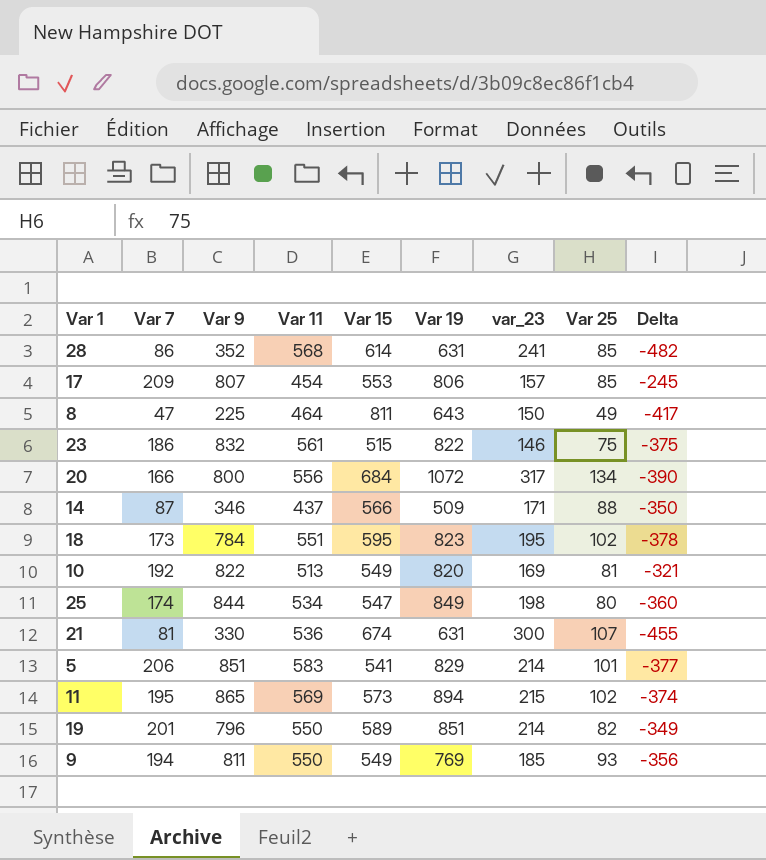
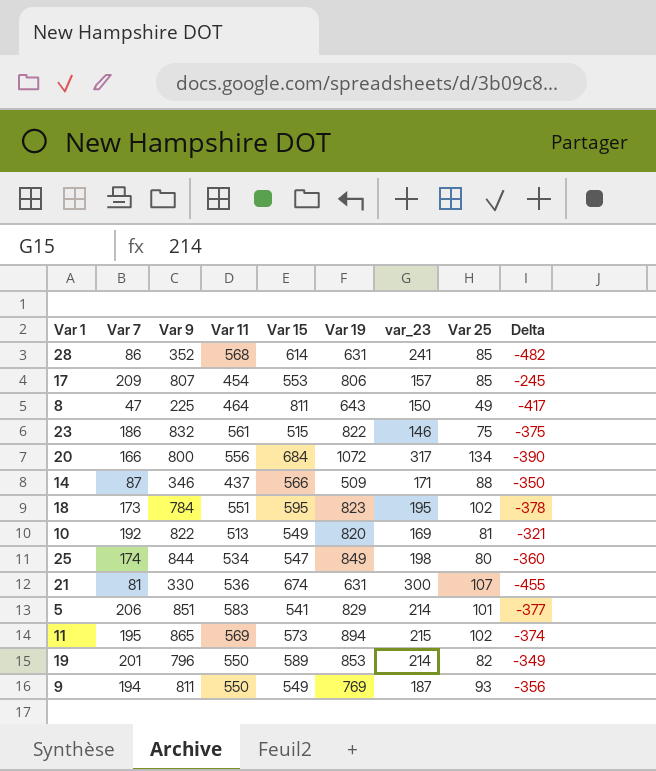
19 | Var 19: 851 -> 853
9 | var_23: 185 -> 187

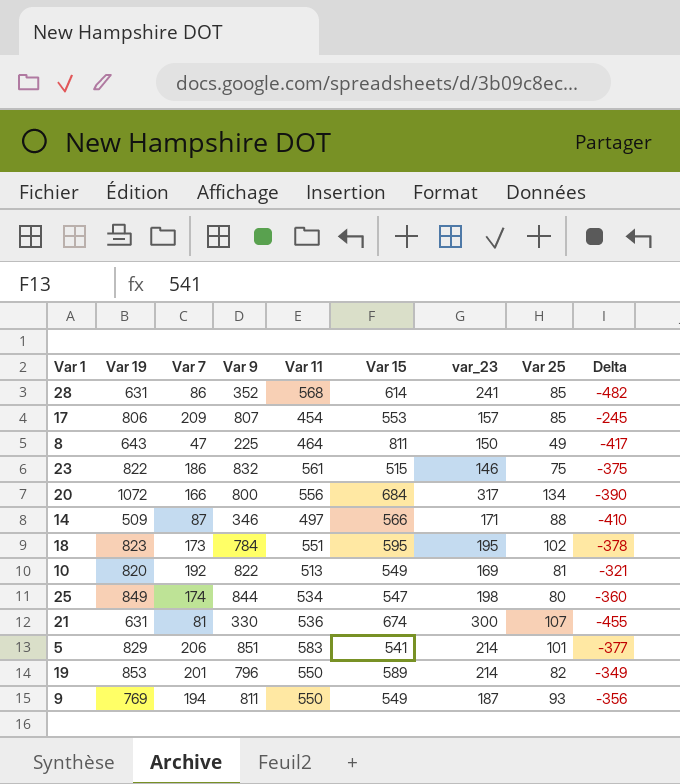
column Var 19 | position: 6 -> 2
row 11: 195 | 865 | 569 | 573 | 894 | 215 | 102 | -374 -> none
14 | Var 11: 437 -> 497
14 | Delta: -350 -> -410

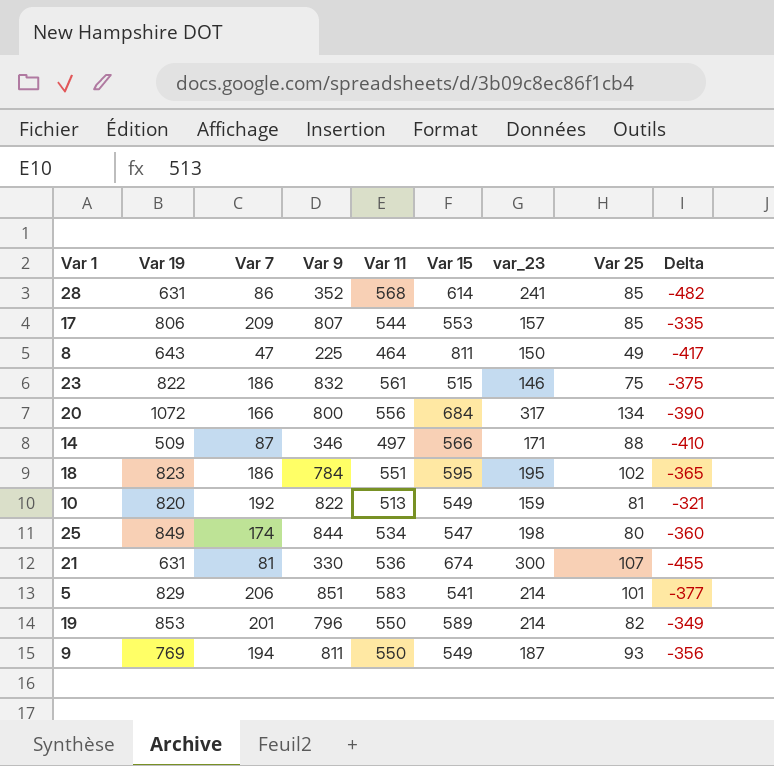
17 | Var 11: 454 -> 544
17 | Delta: -245 -> -335
18 | Var 7: 173 -> 186
18 | Delta: -378 -> -365
10 | var_23: 169 -> 159

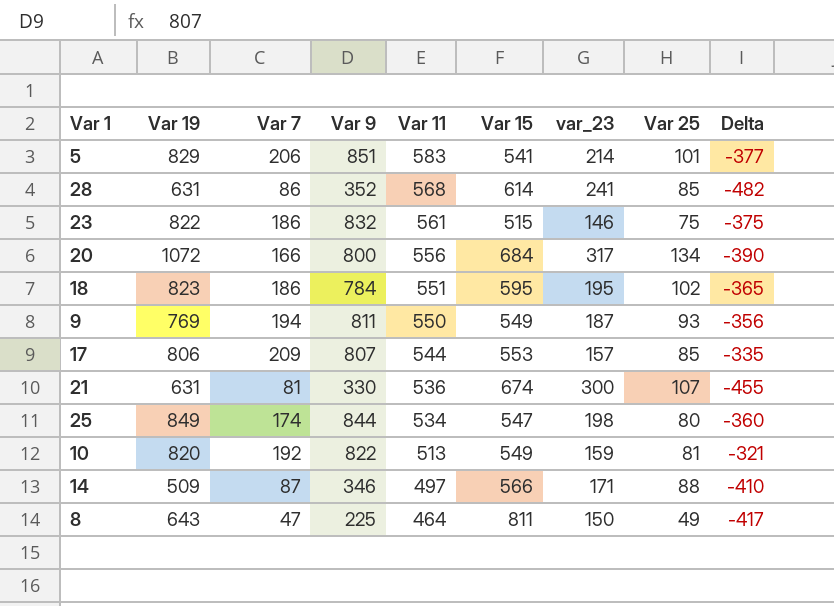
row order: none -> Var 11 descending
row 19: 853 | 201 | 796 | 550 | 589 | 214 | 82 | -349 -> none

